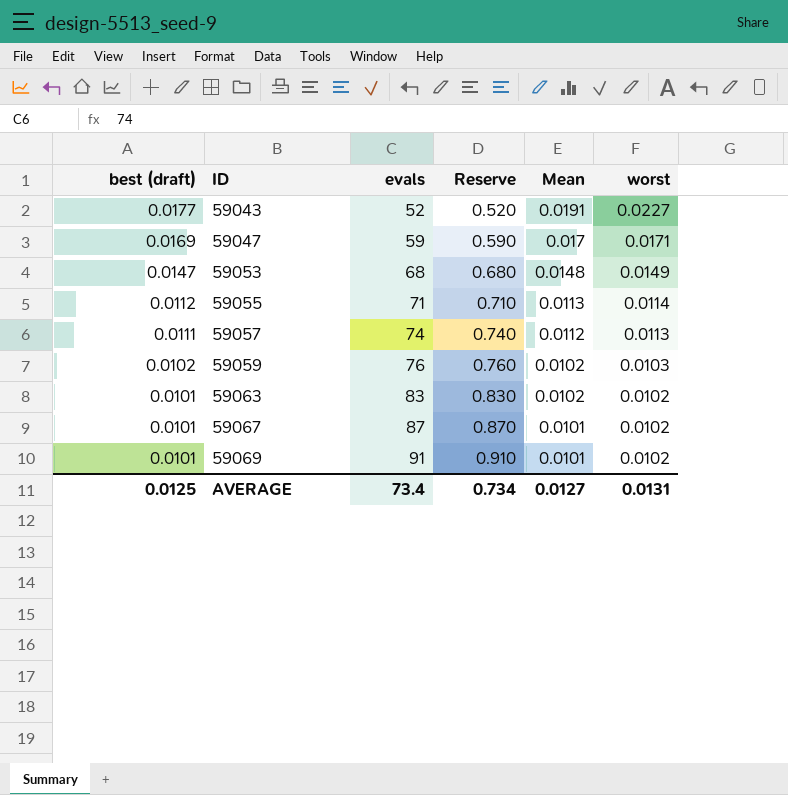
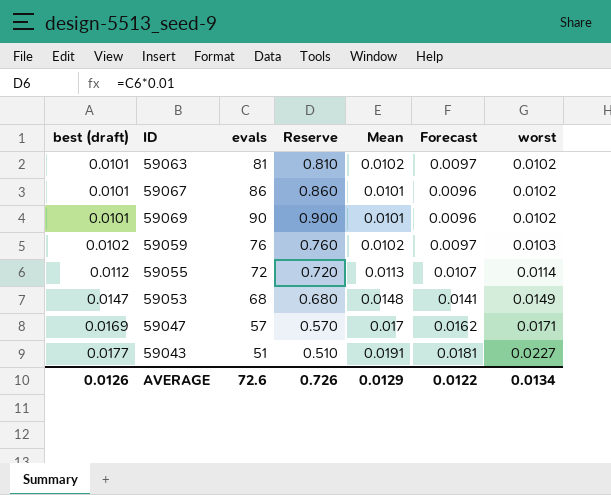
row order: best (draft) descending -> best (draft) ascending
column Forecast | formula: none -> [Mean] * 0.95
row 59057: 0.0111 | 74 | 0.740 | 0.0112 | 0.0113 -> none
59063 | evals: 83 -> 81
59063 | Reserve: 0.830 -> 0.810
59067 | evals: 87 -> 86
59067 | Reserve: 0.870 -> 0.860
59069 | evals: 91 -> 90
59069 | Reserve: 0.910 -> 0.900
59055 | evals: 71 -> 72
59055 | Reserve: 0.710 -> 0.720
59047 | evals: 59 -> 57
59047 | Reserve: 0.590 -> 0.570
59043 | evals: 52 -> 51
59043 | Reserve: 0.520 -> 0.510
AVERAGE | best (draft): 0.0125 -> 0.0126
AVERAGE | evals: 73.4 -> 72.6
AVERAGE | Reserve: 0.734 -> 0.726
AVERAGE | Mean: 0.0127 -> 0.0129
AVERAGE | worst: 0.0131 -> 0.0134

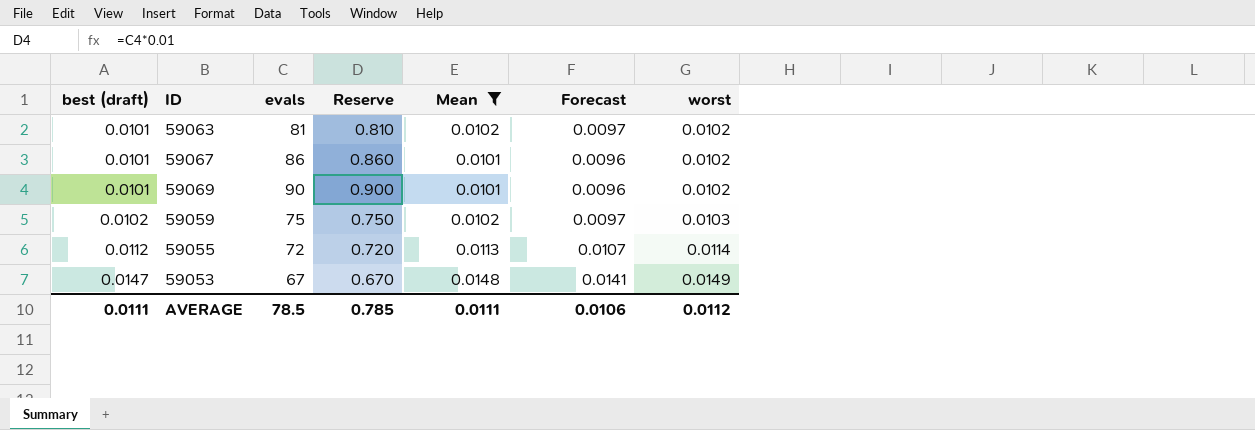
filter: none -> Mean <= 0.0148
59059 | evals: 76 -> 75
59059 | Reserve: 0.760 -> 0.750
59053 | evals: 68 -> 67
59053 | Reserve: 0.680 -> 0.670
AVERAGE | best (draft): 0.0126 -> 0.0111
AVERAGE | evals: 72.6 -> 78.5
AVERAGE | Reserve: 0.726 -> 0.785
AVERAGE | Mean: 0.0129 -> 0.0111
AVERAGE | Forecast: 0.0122 -> 0.0106
AVERAGE | worst: 0.0134 -> 0.0112

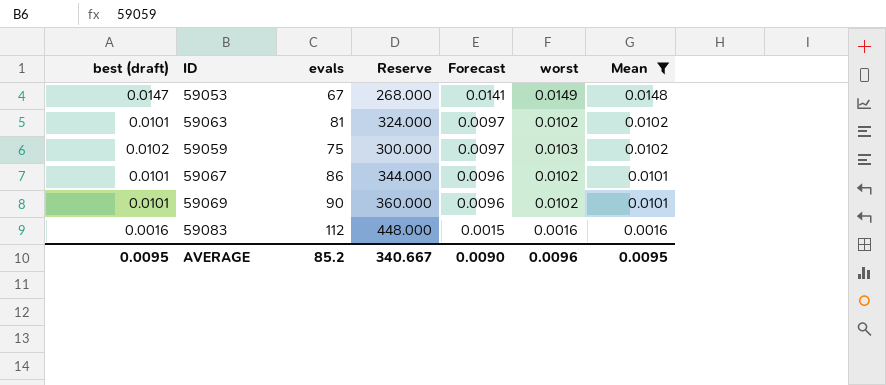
row order: best (draft) ascending -> Forecast descending
column Reserve | formula: [evals] * 0.01 -> [evals] * 4
column Mean | position: 5 -> 7
row 59055: 0.0112 | 72 | 0.720 | 0.0113 | 0.0107 | 0.0114 -> none
row 59083: none -> 0.0016 | 112 | 448.000 | 0.0015 | 0.0016 | 0.0016
AVERAGE | best (draft): 0.0111 -> 0.0095
AVERAGE | evals: 78.5 -> 85.2
AVERAGE | Reserve: 0.785 -> 340.667
AVERAGE | Forecast: 0.0106 -> 0.0090
AVERAGE | worst: 0.0112 -> 0.0096
AVERAGE | Mean: 0.0111 -> 0.0095

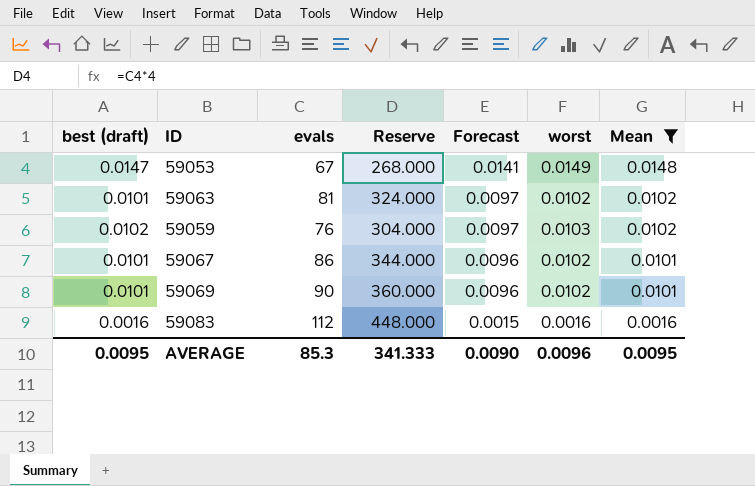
59059 | evals: 75 -> 76
59059 | Reserve: 300.000 -> 304.000
AVERAGE | evals: 85.2 -> 85.3
AVERAGE | Reserve: 340.667 -> 341.333

